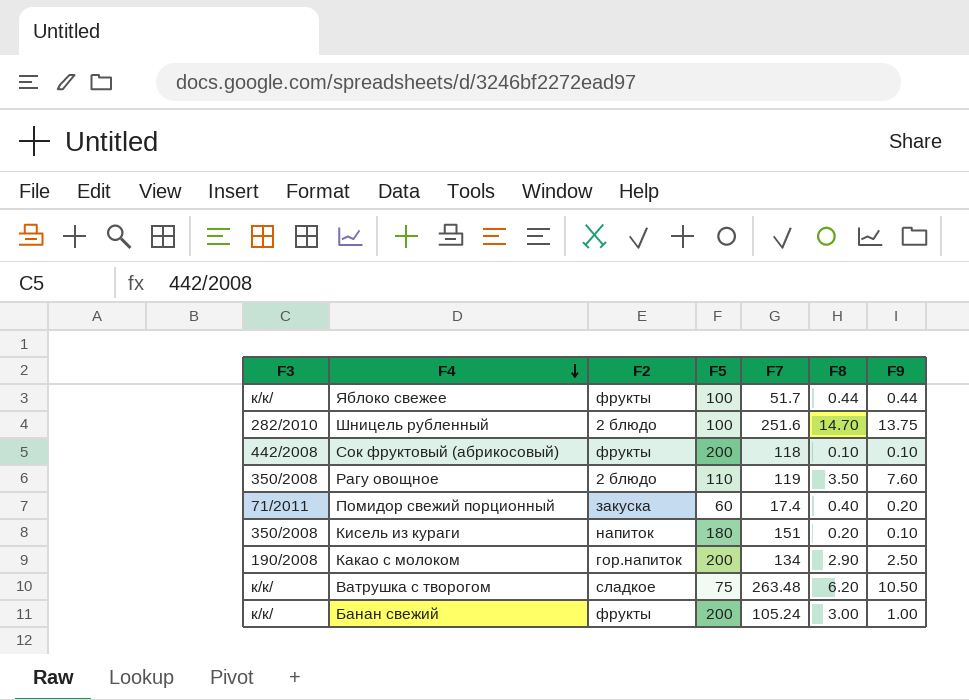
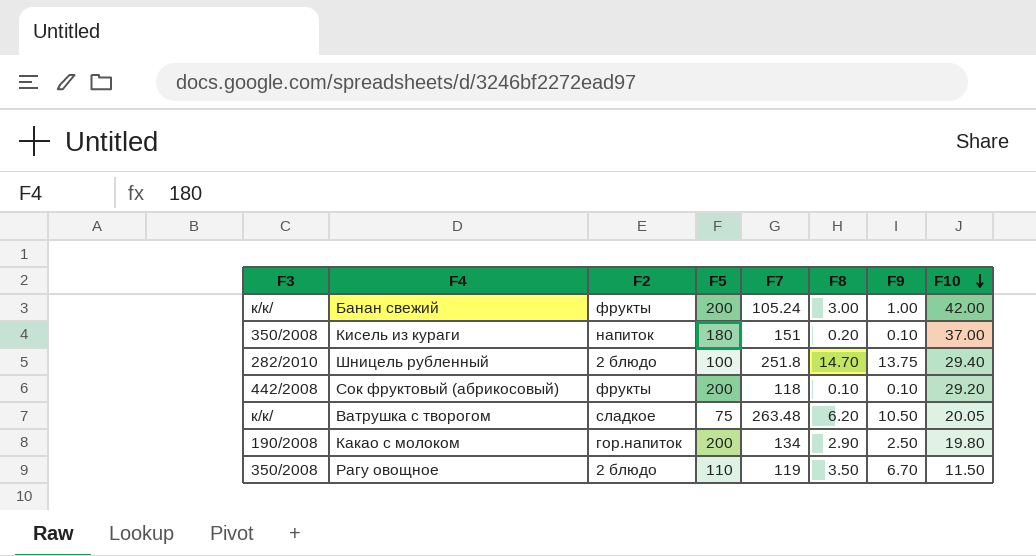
row order: F4 descending -> F10 descending
column F10 | position: none -> 8
row Яблоко свежее: к/к/ | фрукты | 100 | 51.7 | 0.44 | 0.44 -> none
row Помидор свежий порционный: 71/2011 | закуска | 60 | 17.4 | 0.40 | 0.20 -> none
Шницель рубленный | F7: 251.6 -> 251.8
Рагу овощное | F9: 7.60 -> 6.70

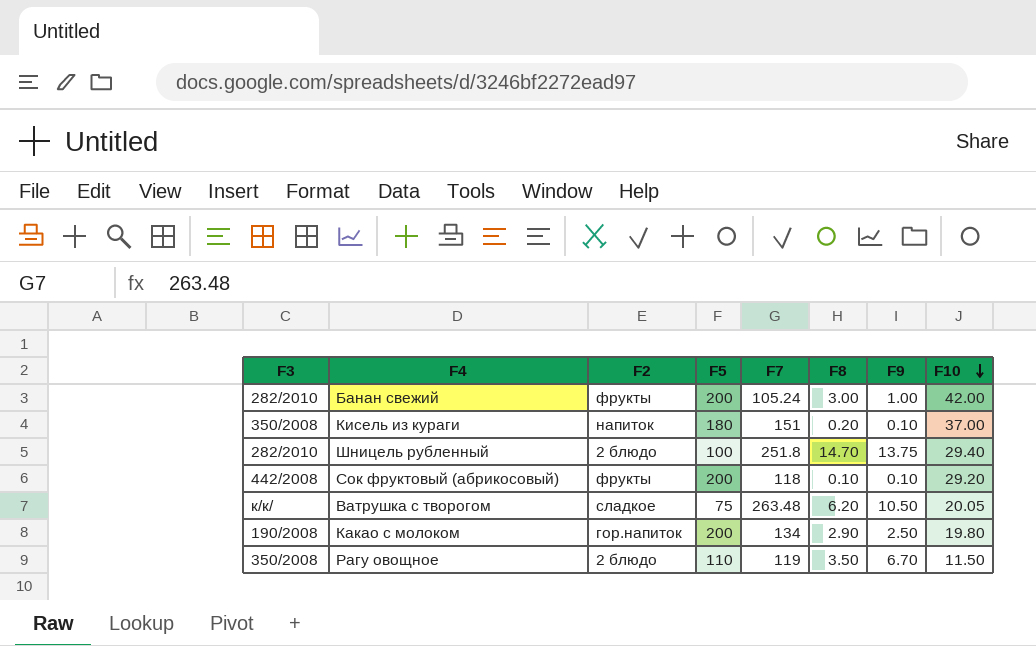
Банан свежий | F3: к/к/ -> 282/2010

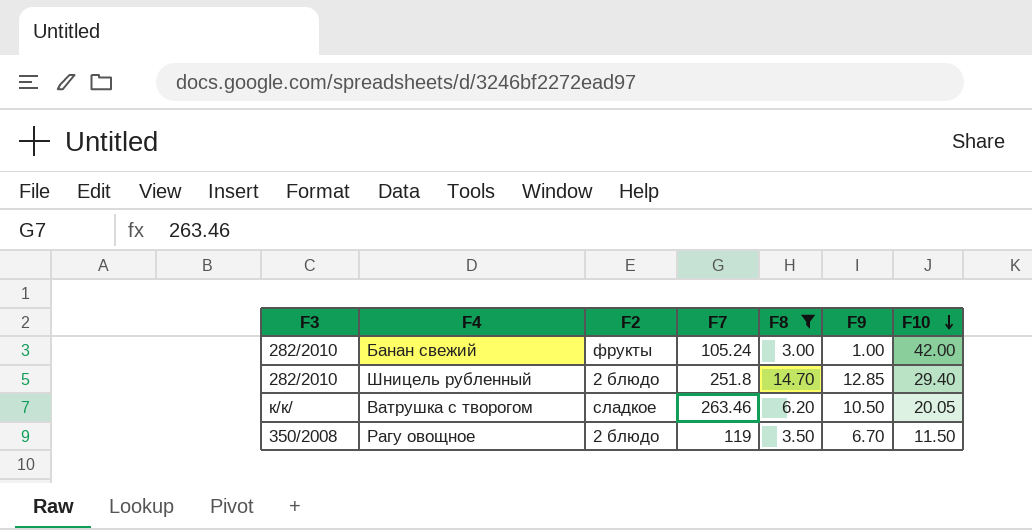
filter: none -> F8 >= 3.00
column F5 | position: 4 -> none
Шницель рубленный | F9: 13.75 -> 12.85
Ватрушка с творогом | F7: 263.48 -> 263.46

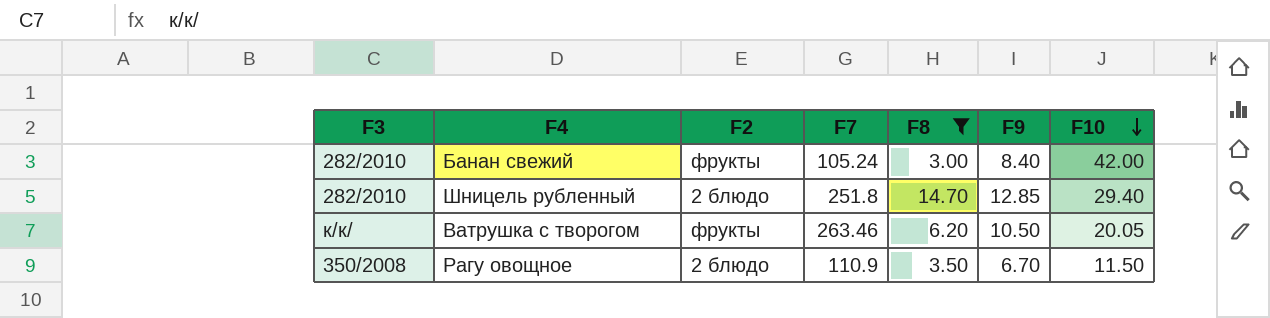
Банан свежий | F9: 1.00 -> 8.40
Ватрушка с творогом | F2: сладкое -> фрукты
Рагу овощное | F7: 119 -> 110.9

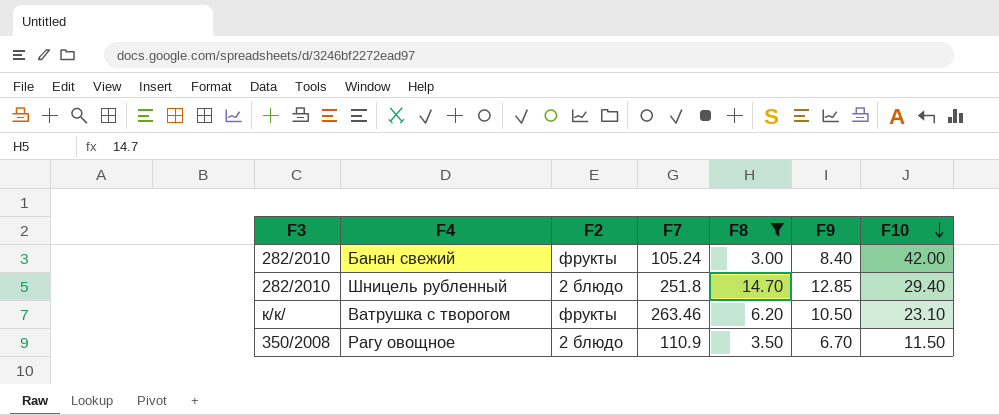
Ватрушка с творогом | F10: 20.05 -> 23.10

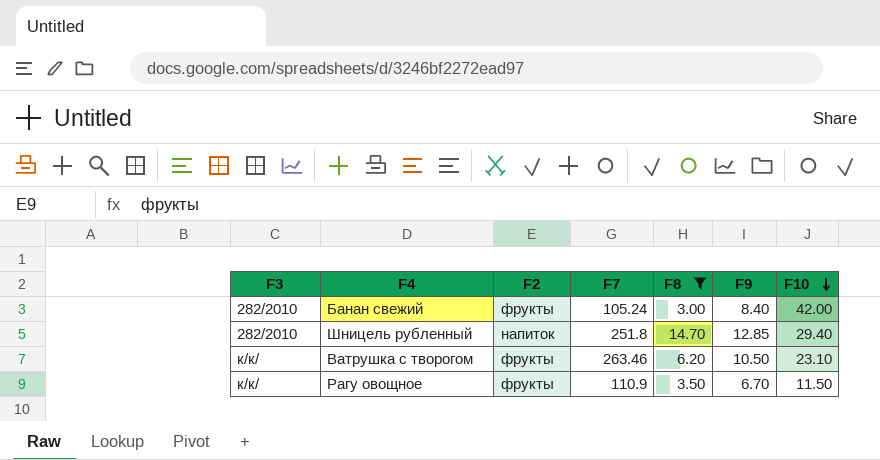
Шницель рубленный | F2: 2 блюдо -> напиток
Рагу овощное | F3: 350/2008 -> к/к/
Рагу овощное | F2: 2 блюдо -> фрукты

